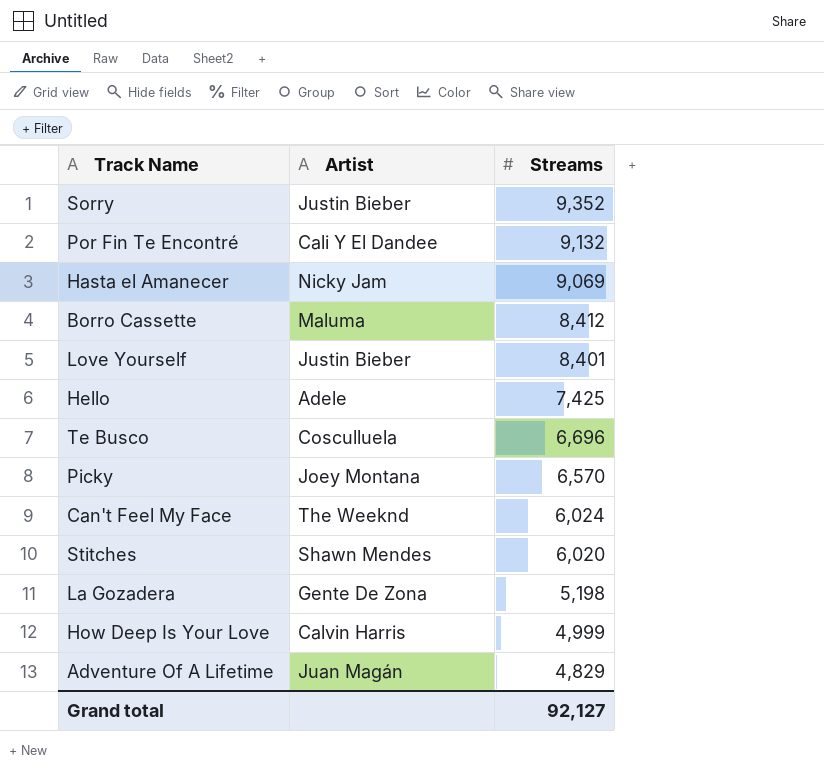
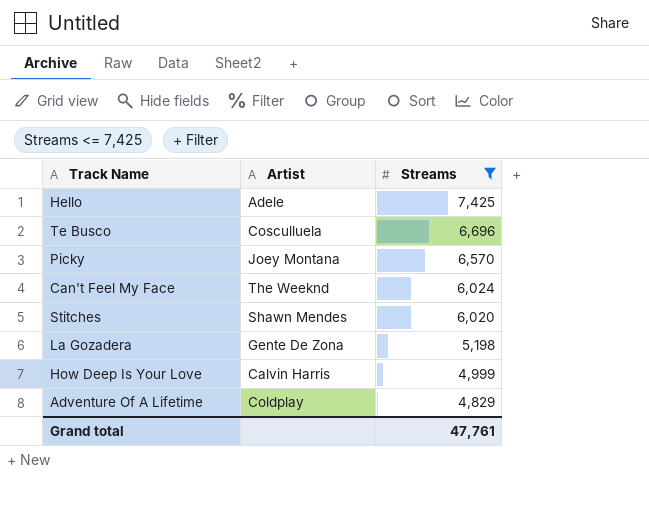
filter: none -> Streams <= 7,425
Adventure Of A Lifetime | Artist: Juan Magán -> Coldplay
Grand total | Streams: 92,127 -> 47,761

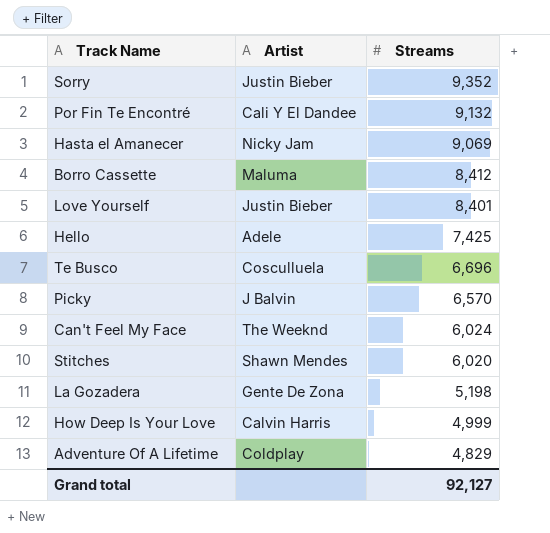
filter: Streams <= 7,425 -> none
Picky | Artist: Joey Montana -> J Balvin
Grand total | Streams: 47,761 -> 92,127

